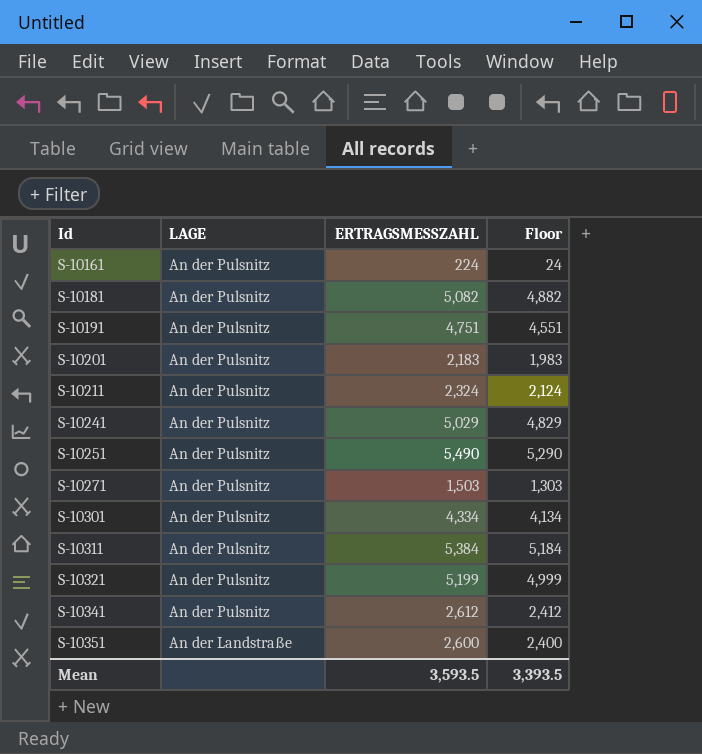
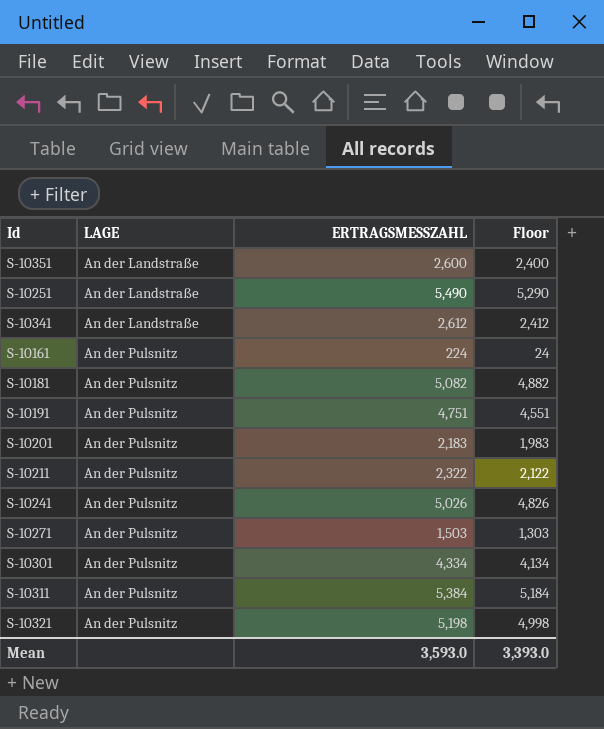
row order: Id ascending -> LAGE ascending
S-10251 | LAGE: An der Pulsnitz -> An der Landstraße
S-10341 | LAGE: An der Pulsnitz -> An der Landstraße
S-10211 | ERTRAGSMESSZAHL: 2,324 -> 2,322
S-10211 | Floor: 2,124 -> 2,122
S-10241 | ERTRAGSMESSZAHL: 5,029 -> 5,026
S-10241 | Floor: 4,829 -> 4,826
S-10321 | ERTRAGSMESSZAHL: 5,199 -> 5,198
S-10321 | Floor: 4,999 -> 4,998
Mean | ERTRAGSMESSZAHL: 3,593.5 -> 3,593.0
Mean | Floor: 3,393.5 -> 3,393.0

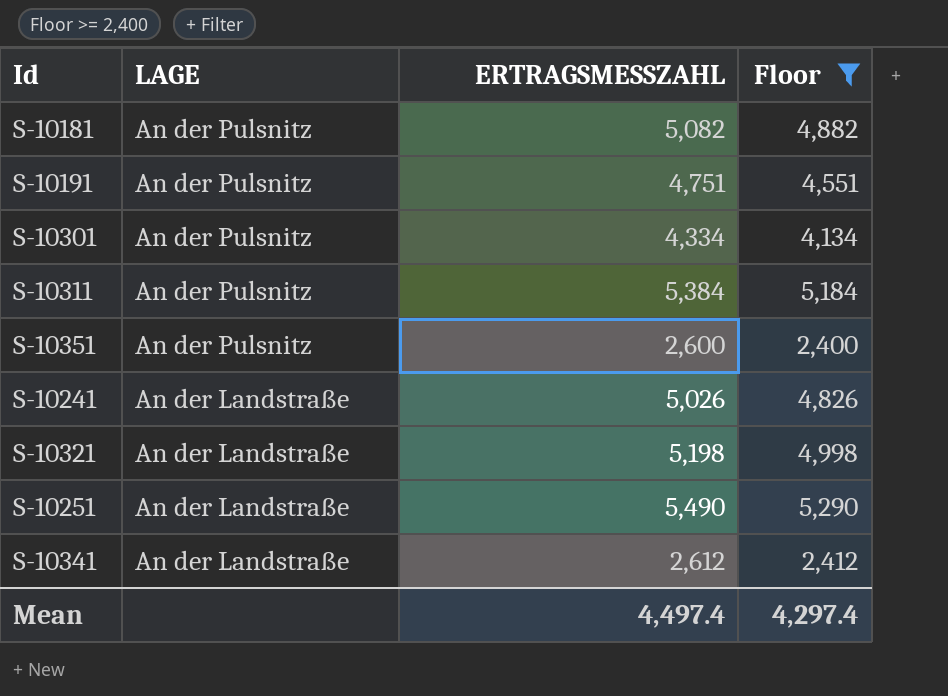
filter: none -> Floor >= 2,400
row order: LAGE ascending -> LAGE descending
S-10351 | LAGE: An der Landstraße -> An der Pulsnitz
S-10241 | LAGE: An der Pulsnitz -> An der Landstraße
S-10321 | LAGE: An der Pulsnitz -> An der Landstraße
Mean | ERTRAGSMESSZAHL: 3,593.0 -> 4,497.4
Mean | Floor: 3,393.0 -> 4,297.4

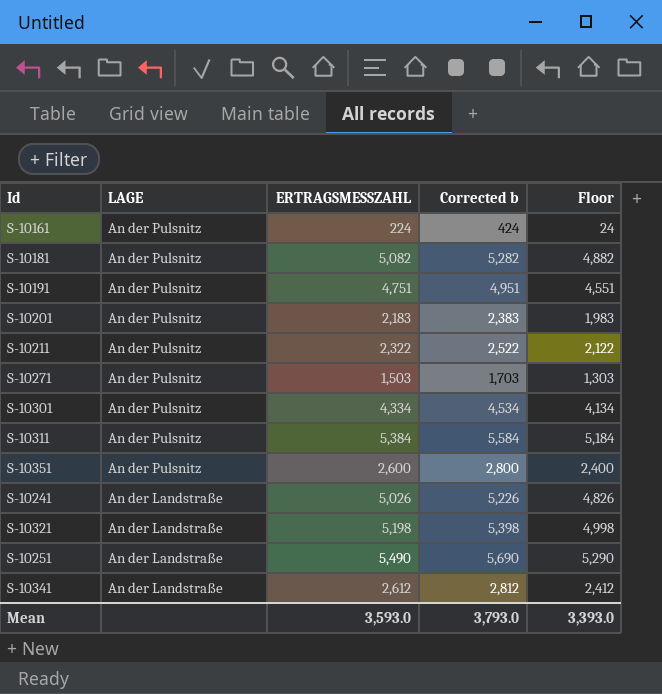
filter: Floor >= 2,400 -> none
column Corrected b | formula: none -> [ERTRAGSMESSZAHL] + 200
Mean | ERTRAGSMESSZAHL: 4,497.4 -> 3,593.0
Mean | Floor: 4,297.4 -> 3,393.0

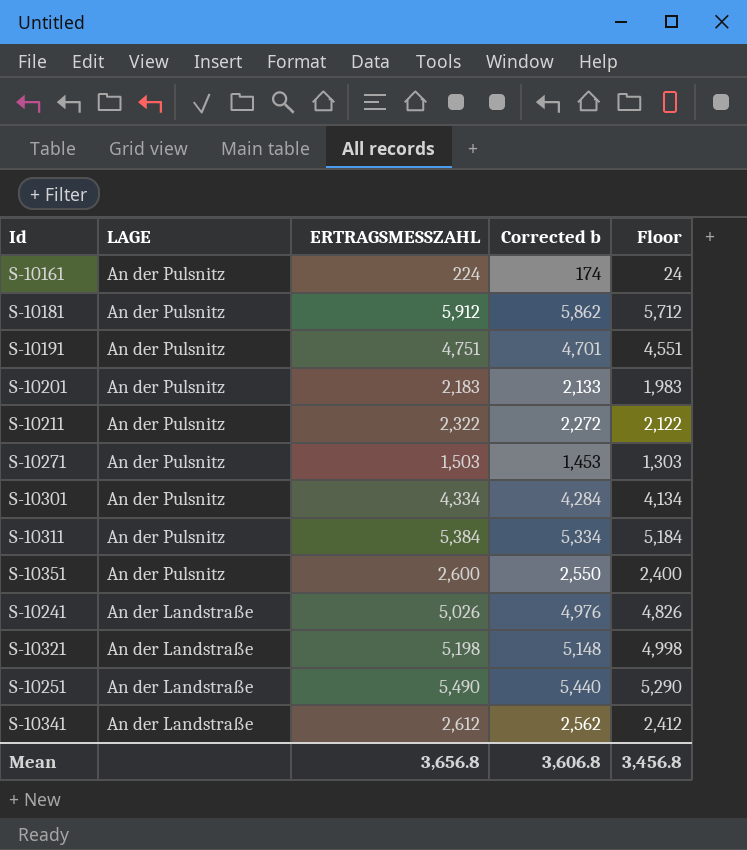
column Corrected b | formula: [ERTRAGSMESSZAHL] + 200 -> [ERTRAGSMESSZAHL] - 50
S-10181 | ERTRAGSMESSZAHL: 5,082 -> 5,912
S-10181 | Floor: 4,882 -> 5,712
Mean | ERTRAGSMESSZAHL: 3,593.0 -> 3,656.8
Mean | Corrected b: 3,793.0 -> 3,606.8
Mean | Floor: 3,393.0 -> 3,456.8

